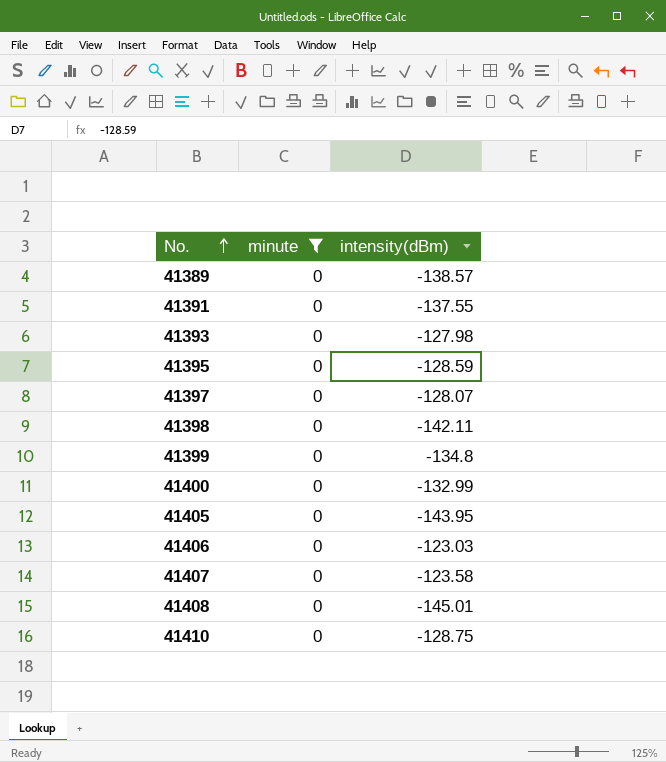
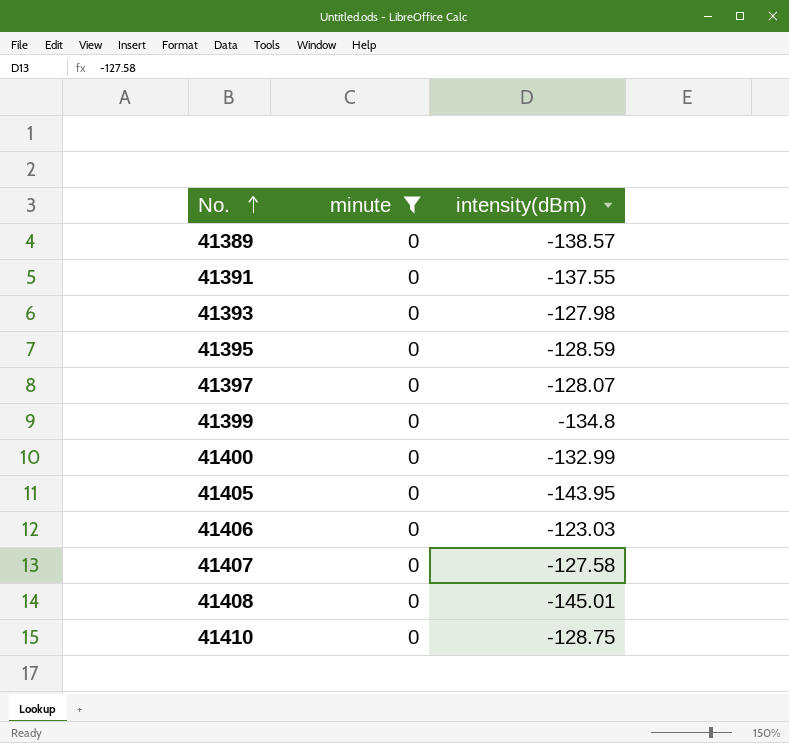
row 41398: 0 | -142.11 -> none
41407 | intensity(dBm): -123.58 -> -127.58

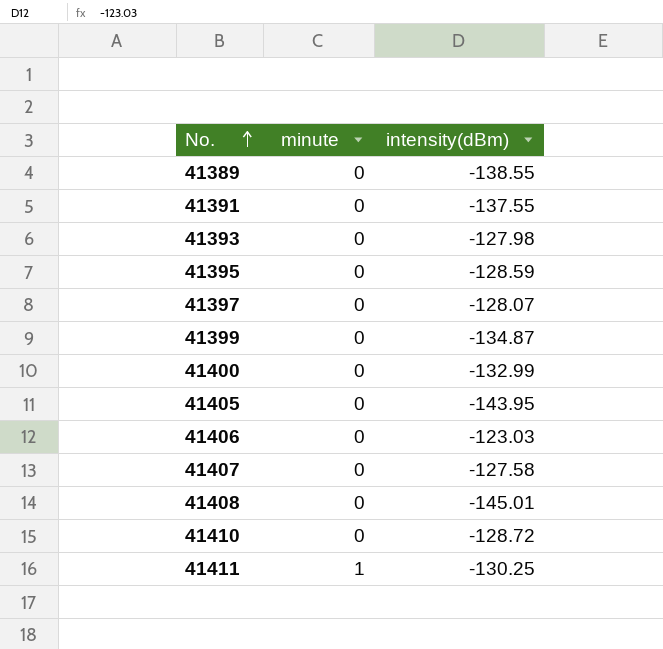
filter: minute = 0 -> none
41389 | intensity(dBm): -138.57 -> -138.55
41399 | intensity(dBm): -134.8 -> -134.87
41410 | intensity(dBm): -128.75 -> -128.72

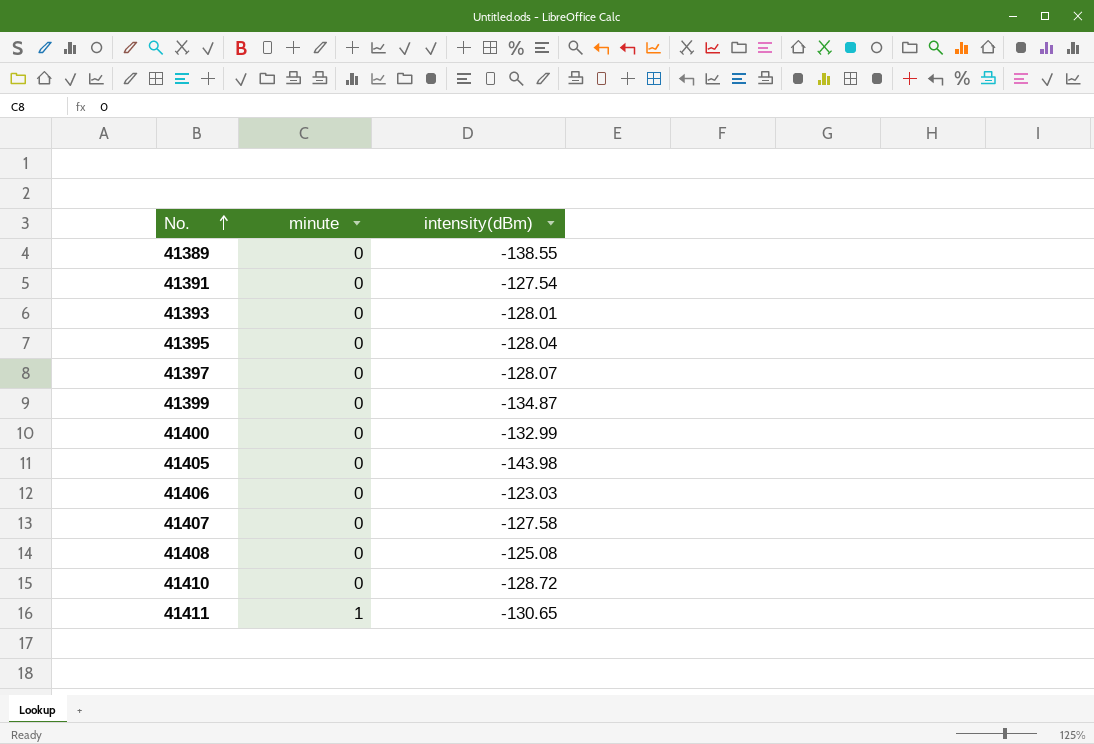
41391 | intensity(dBm): -137.55 -> -127.54
41393 | intensity(dBm): -127.98 -> -128.01
41395 | intensity(dBm): -128.59 -> -128.04
41405 | intensity(dBm): -143.95 -> -143.98
41408 | intensity(dBm): -145.01 -> -125.08
41411 | intensity(dBm): -130.25 -> -130.65

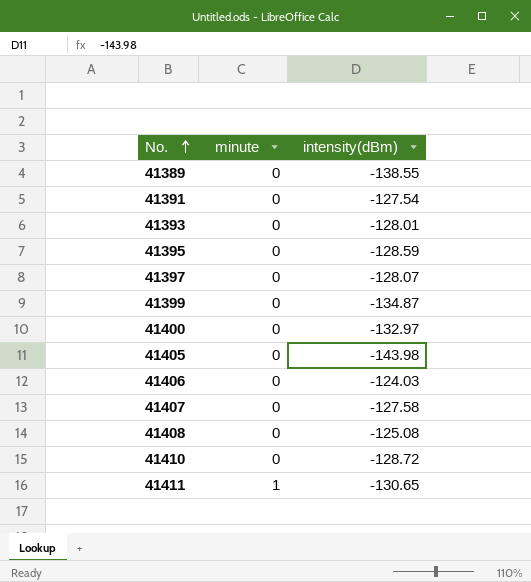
41395 | intensity(dBm): -128.04 -> -128.59
41400 | intensity(dBm): -132.99 -> -132.97
41406 | intensity(dBm): -123.03 -> -124.03

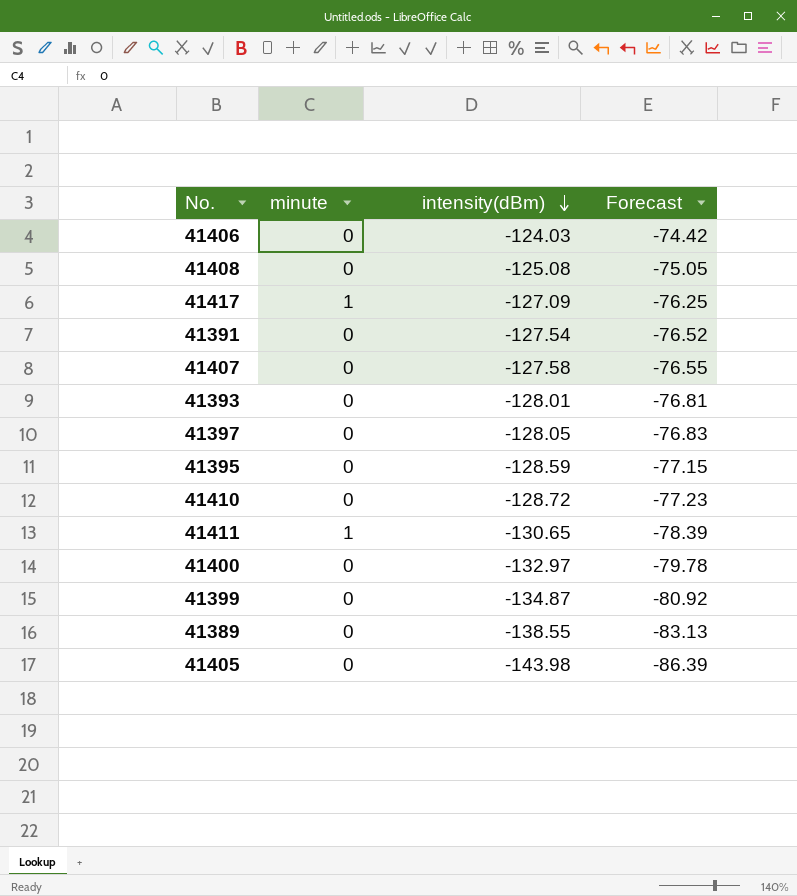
row order: No. ascending -> intensity(dBm) descending
column Forecast | formula: none -> [intensity(dBm)] * 0.6
row 41417: none -> 1 | -127.09 | -76.25
41397 | intensity(dBm): -128.07 -> -128.05

